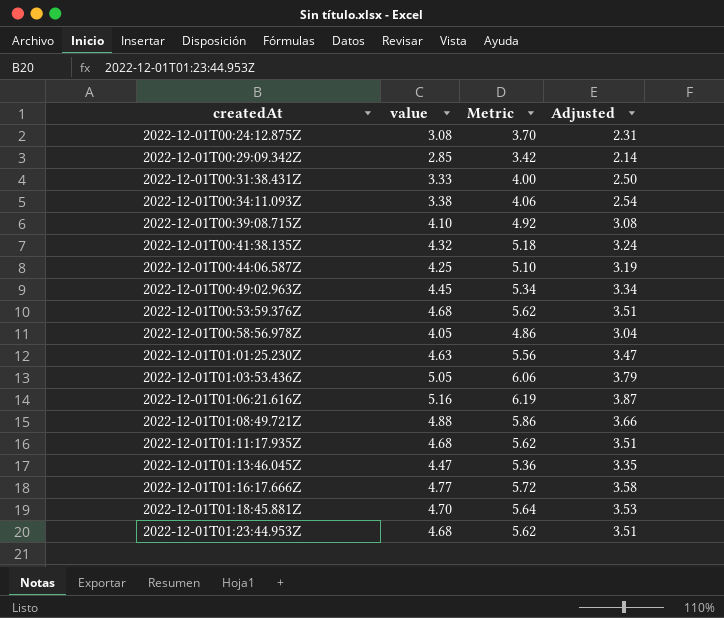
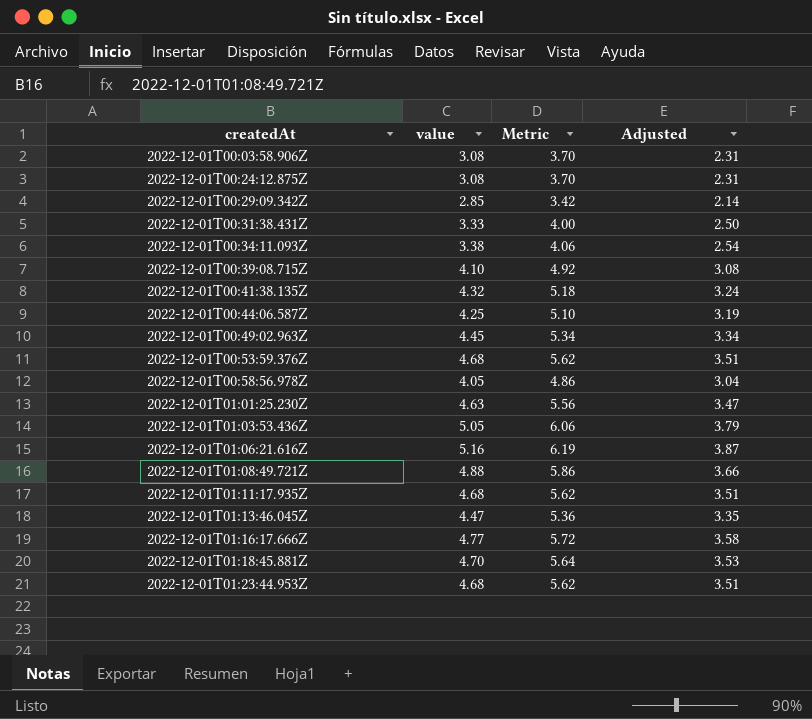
row 2022-12-01T00:03:58.906Z: none -> 3.08 | 3.70 | 2.31

